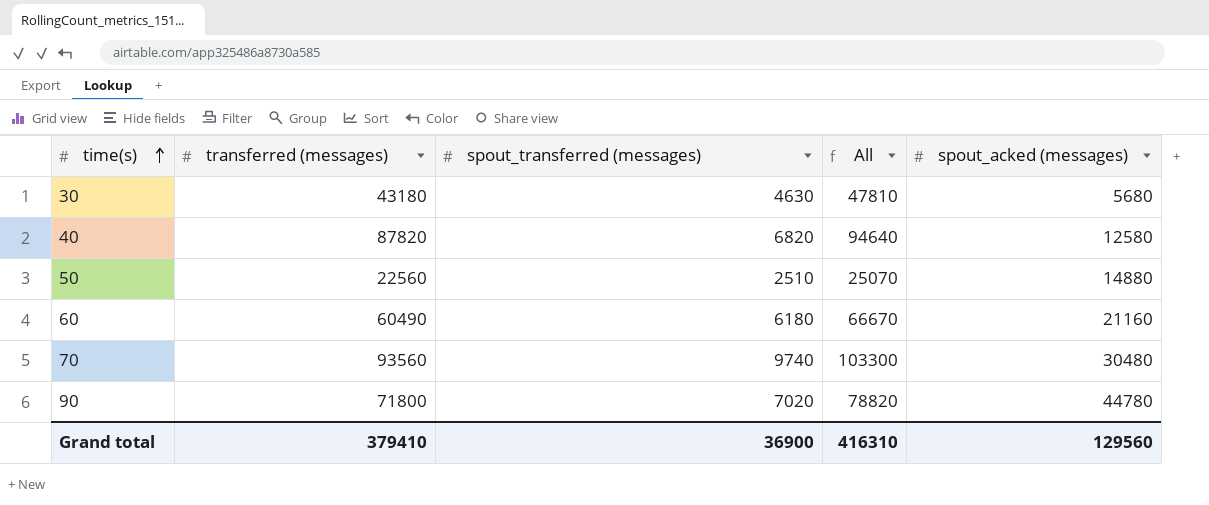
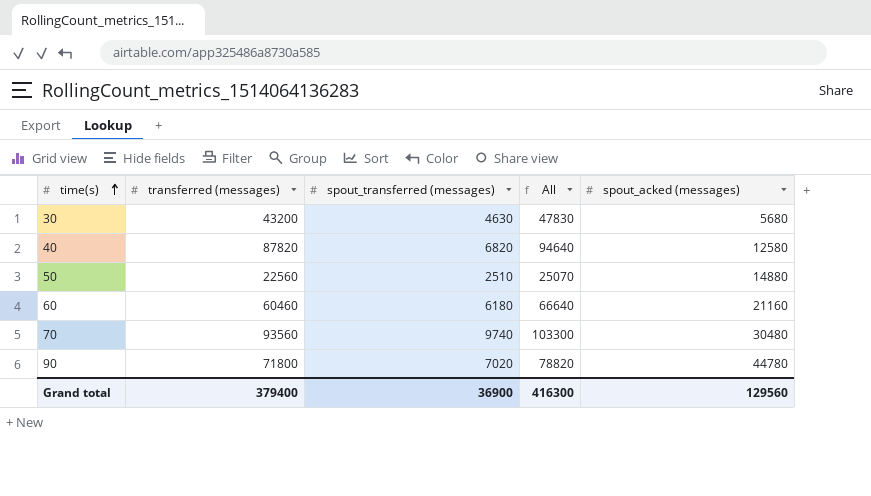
30 | transferred (messages): 43180 -> 43200
30 | All: 47810 -> 47830
60 | transferred (messages): 60490 -> 60460
60 | All: 66670 -> 66640
Grand total | transferred (messages): 379410 -> 379400
Grand total | All: 416310 -> 416300

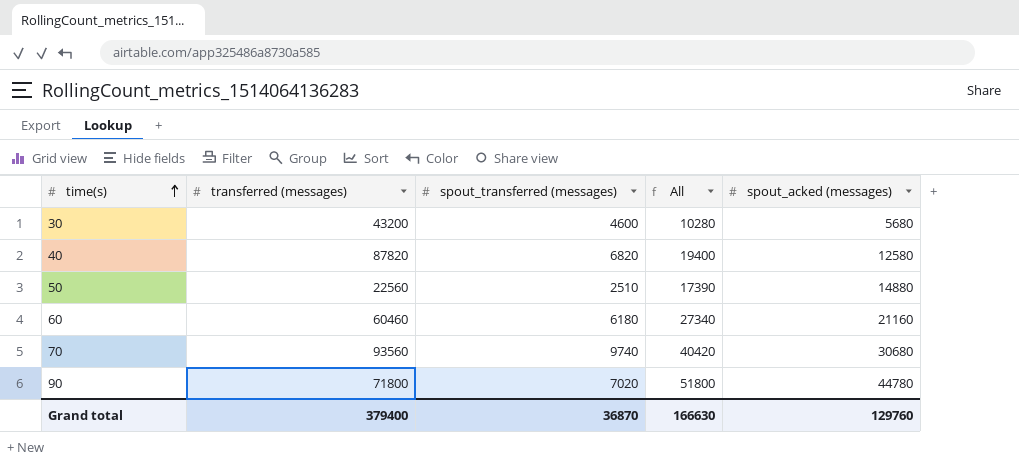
column All | formula: [transferred (messages)] + [spout_transferred (messages)] -> [spout_transferred (messages)] + [spout_acked (messages)]
30 | spout_transferred (messages): 4630 -> 4600
70 | spout_acked (messages): 30480 -> 30680
Grand total | spout_transferred (messages): 36900 -> 36870
Grand total | All: 416300 -> 166630
Grand total | spout_acked (messages): 129560 -> 129760

